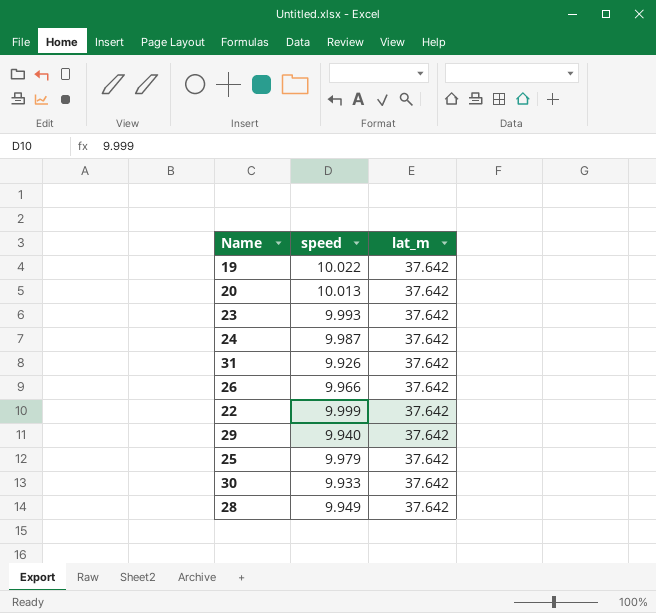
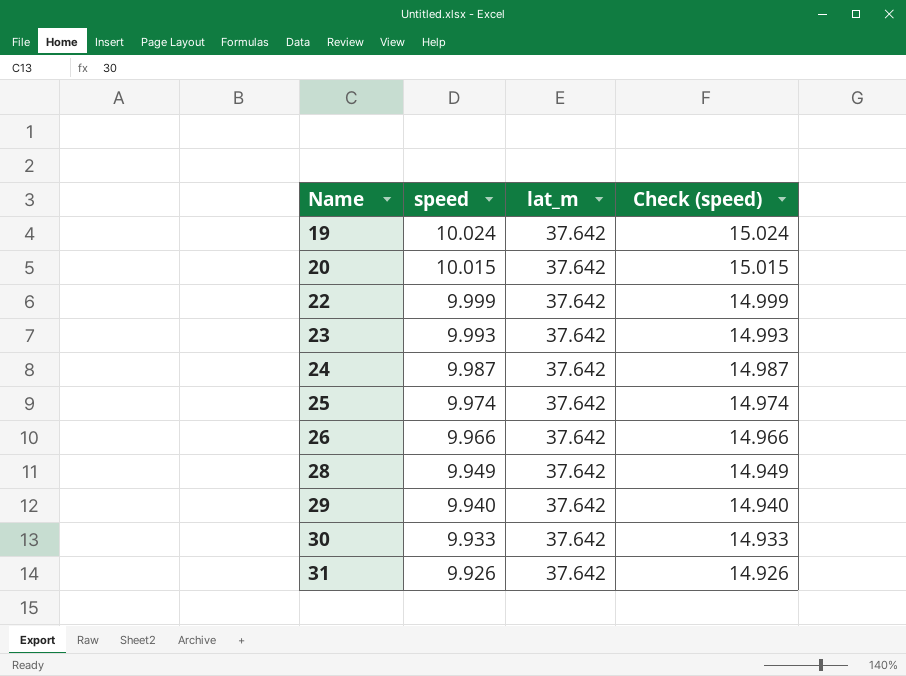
row order: none -> Name ascending
column Check (speed) | formula: none -> [speed] + 5
19 | speed: 10.022 -> 10.024
20 | speed: 10.013 -> 10.015
25 | speed: 9.979 -> 9.974

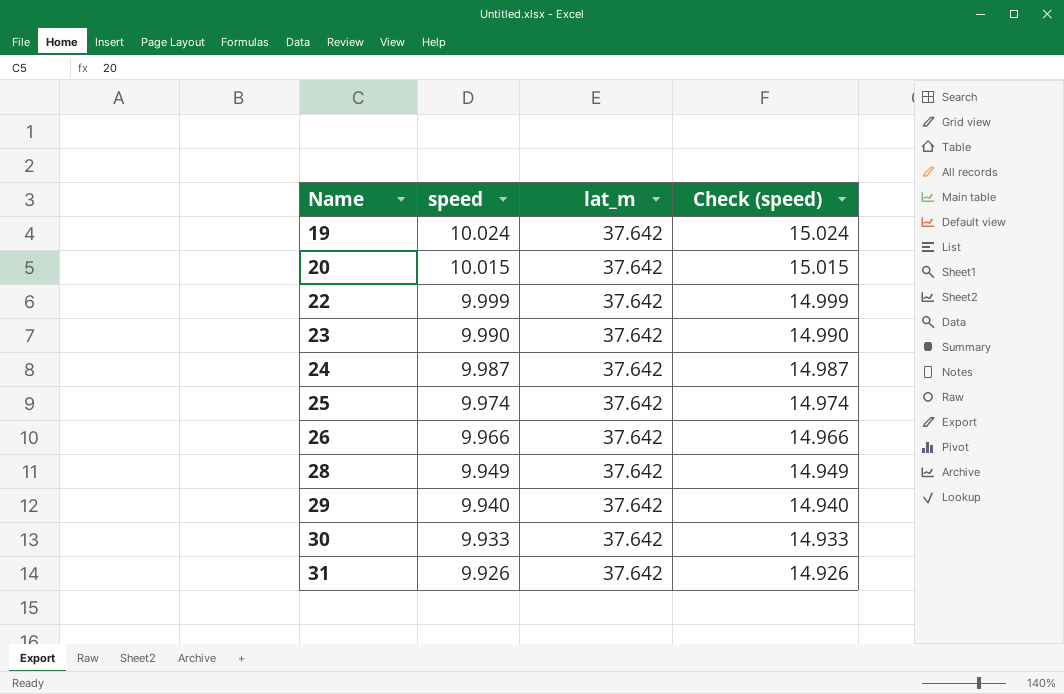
23 | speed: 9.993 -> 9.990
23 | Check (speed): 14.993 -> 14.990

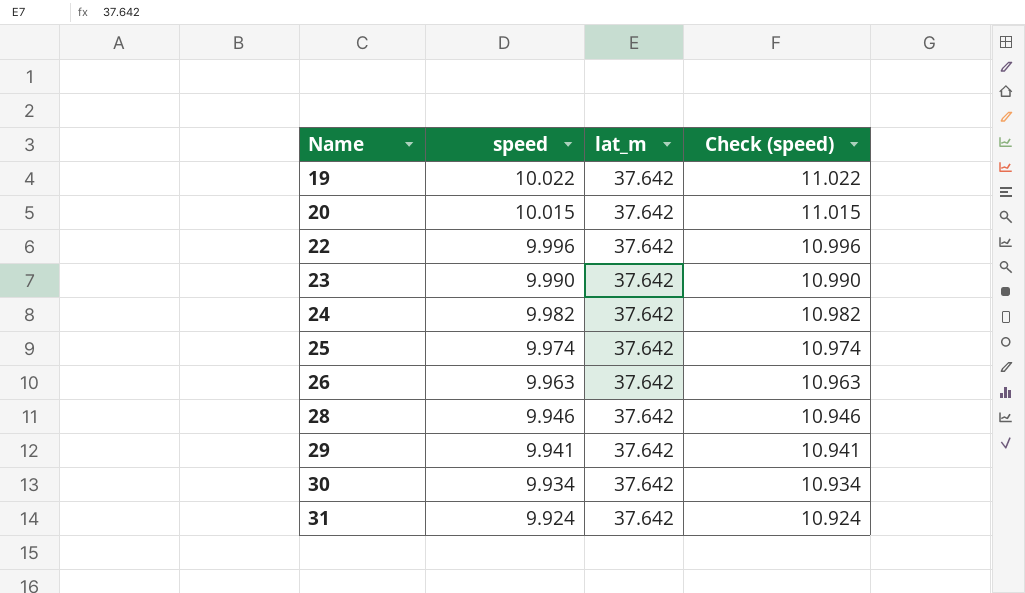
column Check (speed) | formula: [speed] + 5 -> [speed] + 1
19 | speed: 10.024 -> 10.022
22 | speed: 9.999 -> 9.996
24 | speed: 9.987 -> 9.982
26 | speed: 9.966 -> 9.963
28 | speed: 9.949 -> 9.946
29 | speed: 9.940 -> 9.941
30 | speed: 9.933 -> 9.934
31 | speed: 9.926 -> 9.924

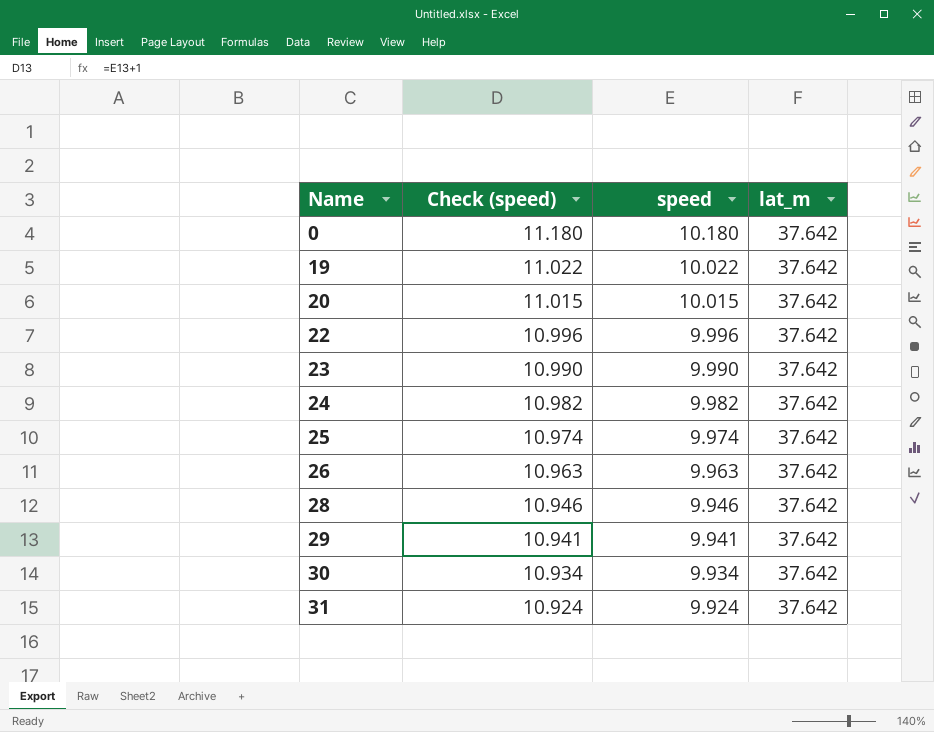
column Check (speed) | position: 4 -> 2
row 0: none -> 11.180 | 10.180 | 37.642

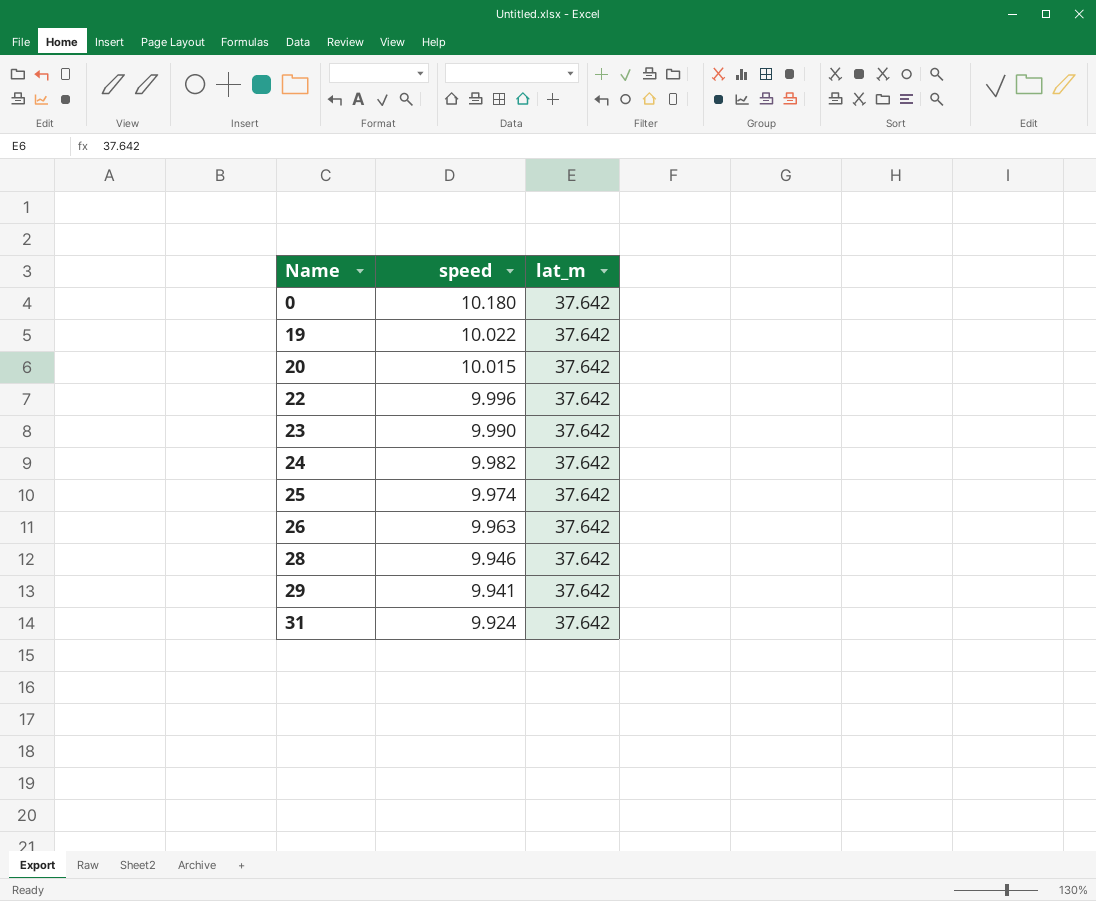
column Check (speed) | formula: [speed] + 1 -> none
row 30: 10.934 | 9.934 | 37.642 -> none

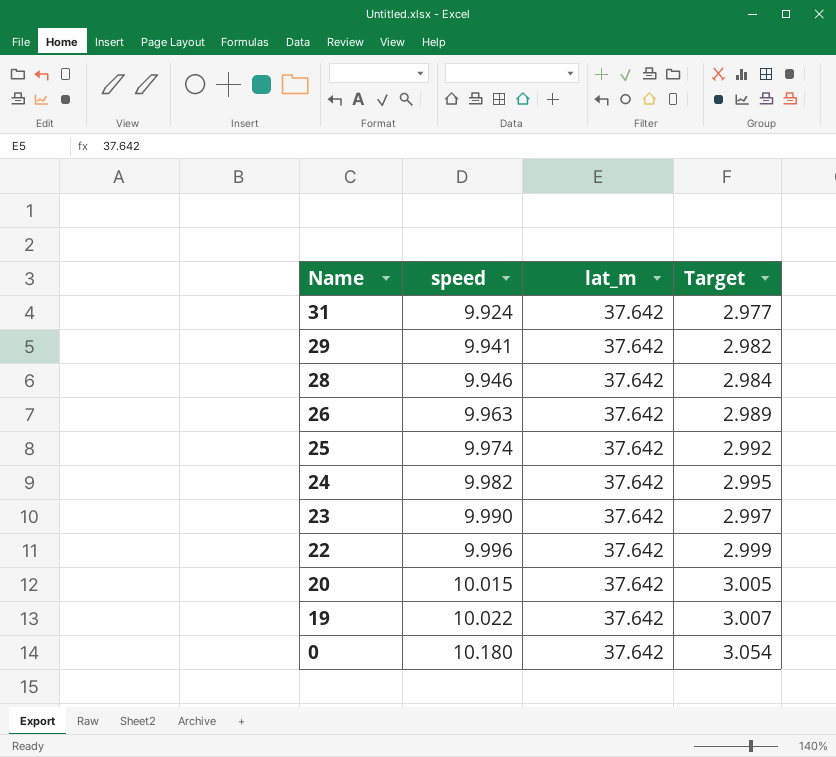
row order: Name ascending -> Name descending
column Target | formula: none -> [speed] * 0.3

